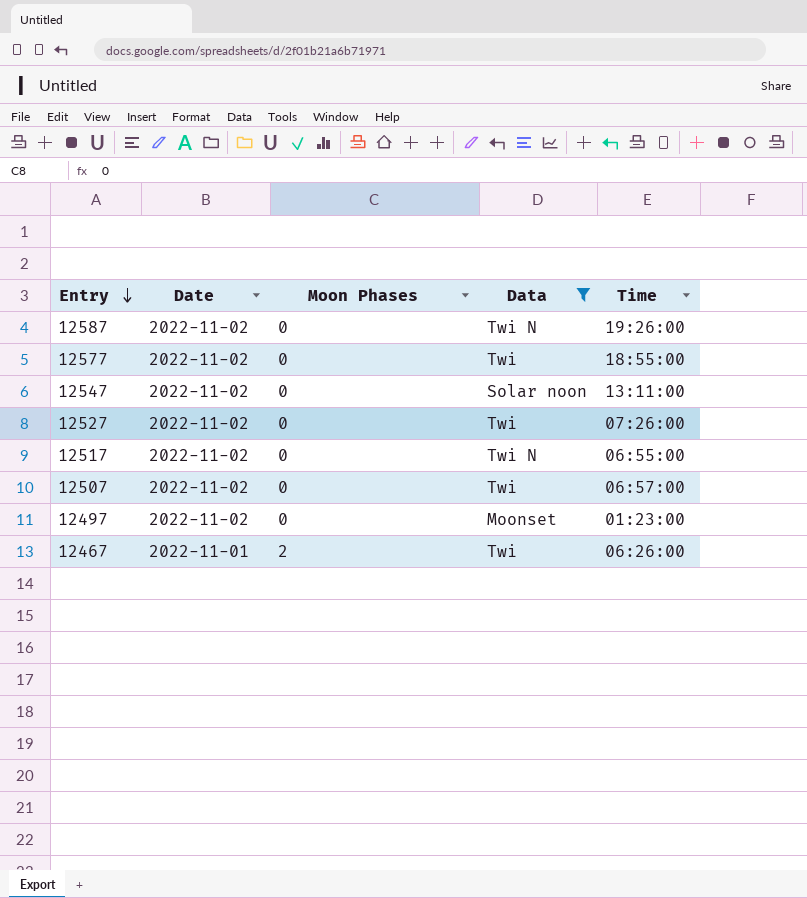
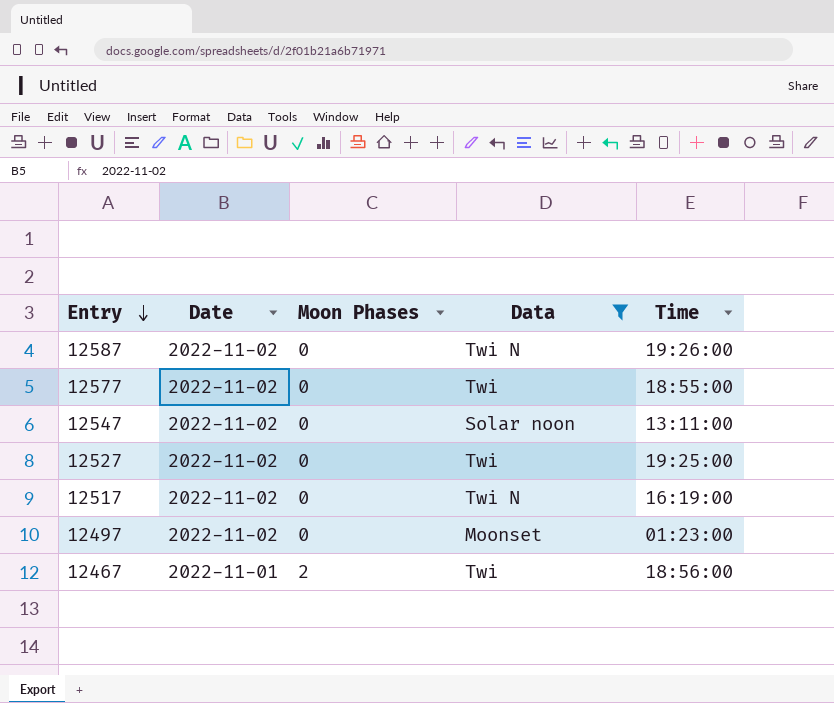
row 12507: 2022-11-02 | 0 | Twi | 06:57:00 -> none
12527 | Time: 07:26:00 -> 19:25:00
12517 | Time: 06:55:00 -> 16:19:00
12467 | Time: 06:26:00 -> 18:56:00

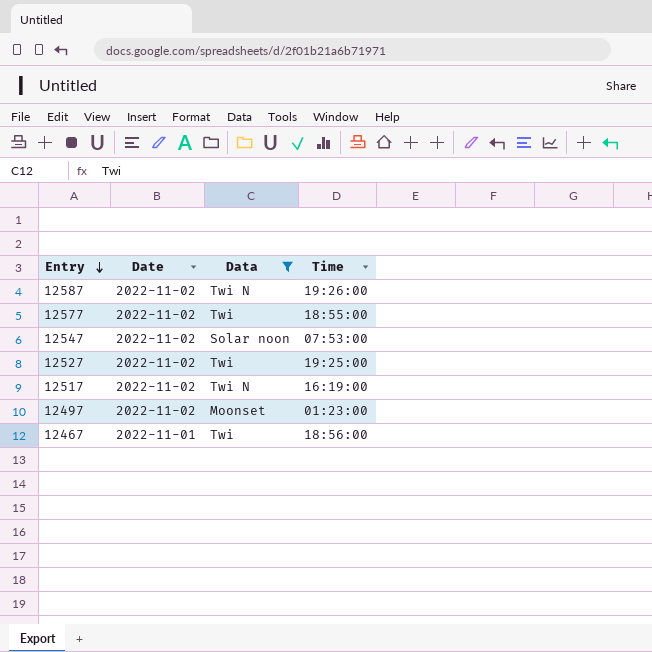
column Moon Phases | position: 3 -> none
12547 | Time: 13:11:00 -> 07:53:00

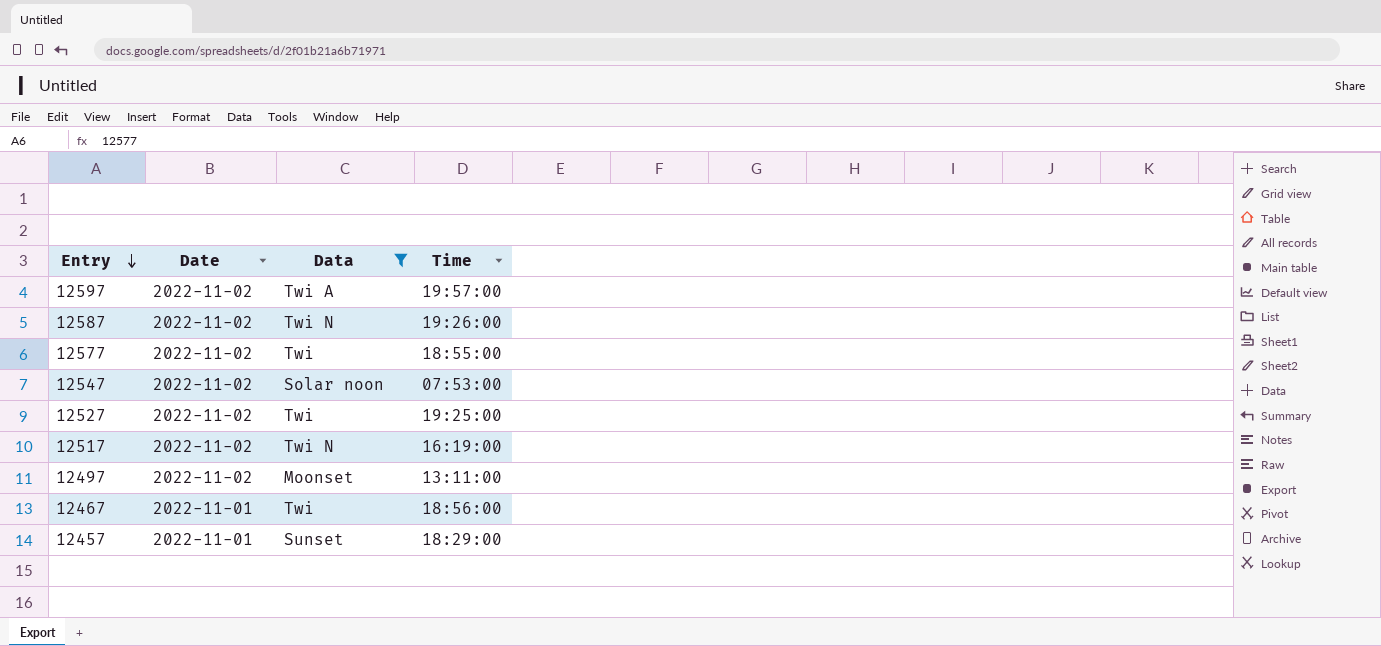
row 12597: none -> 2022-11-02 | Twi A | 19:57:00
12497 | Time: 01:23:00 -> 13:11:00
row 12457: none -> 2022-11-01 | Sunset | 18:29:00

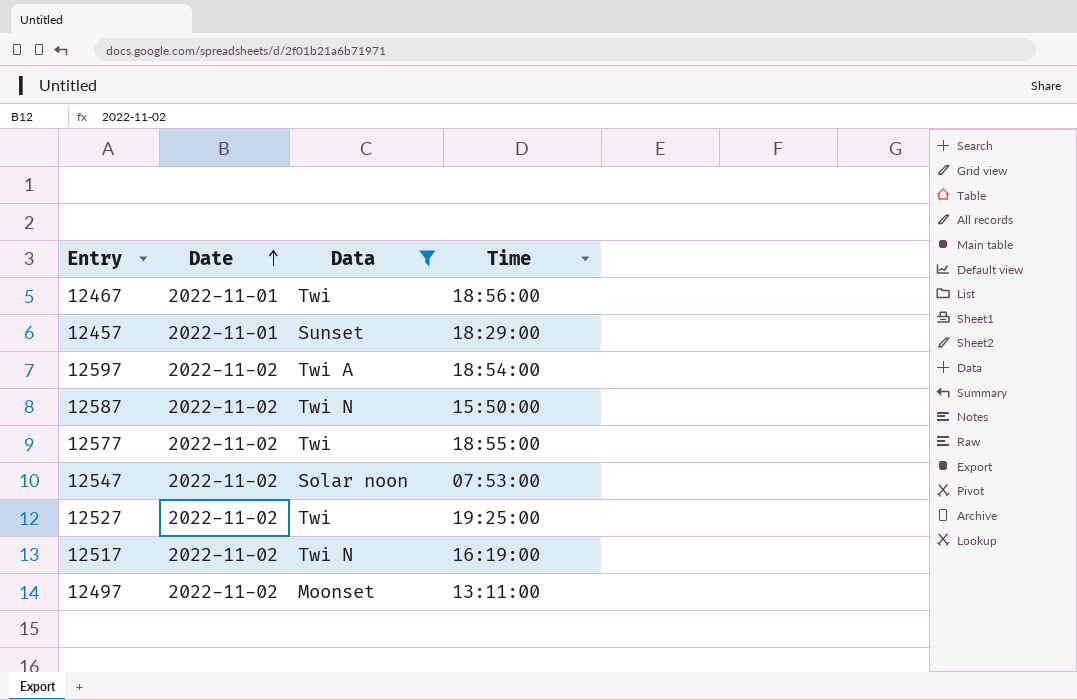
row order: Entry descending -> Date ascending
12597 | Time: 19:57:00 -> 18:54:00
12587 | Time: 19:26:00 -> 15:50:00

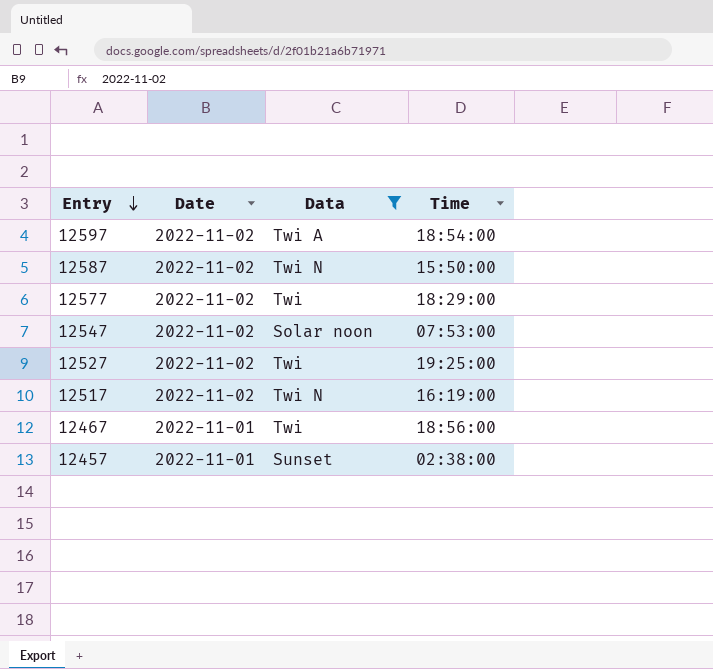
row order: Date ascending -> Entry descending
row 12497: 2022-11-02 | Moonset | 13:11:00 -> none
12577 | Time: 18:55:00 -> 18:29:00
12457 | Time: 18:29:00 -> 02:38:00

